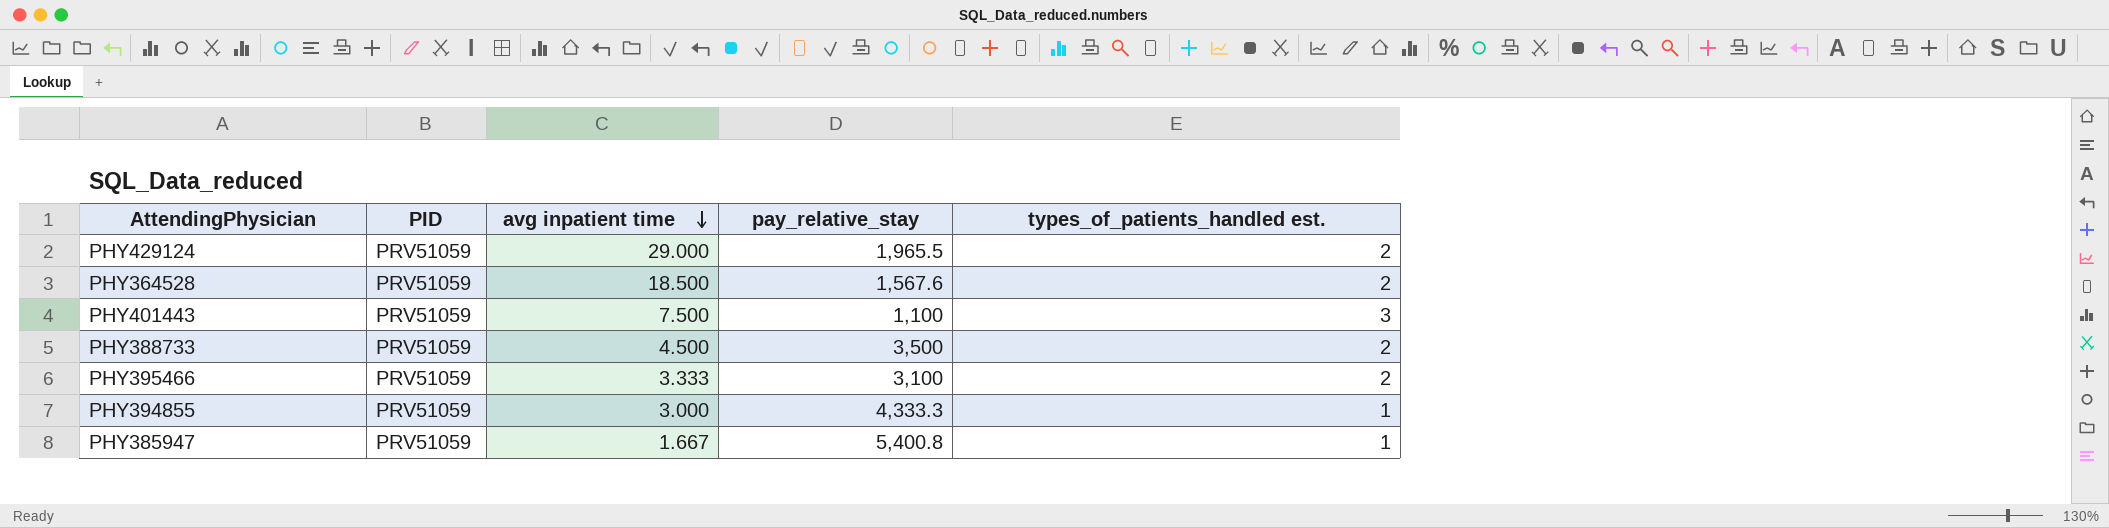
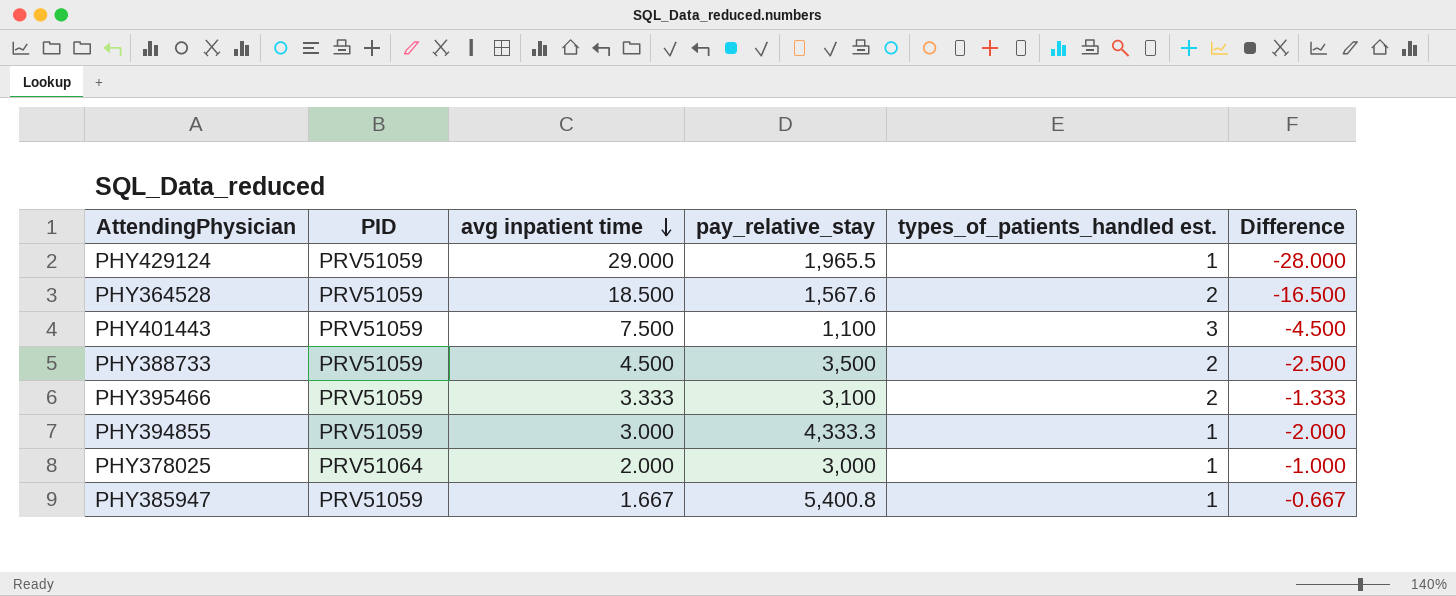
column Difference | formula: none -> [types_of_patients_handled est.] - [avg inpatient time]
PHY429124 | types_of_patients_handled est.: 2 -> 1
row PHY378025: none -> PRV51064 | 2.000 | 3,000 | 1 | -1.000

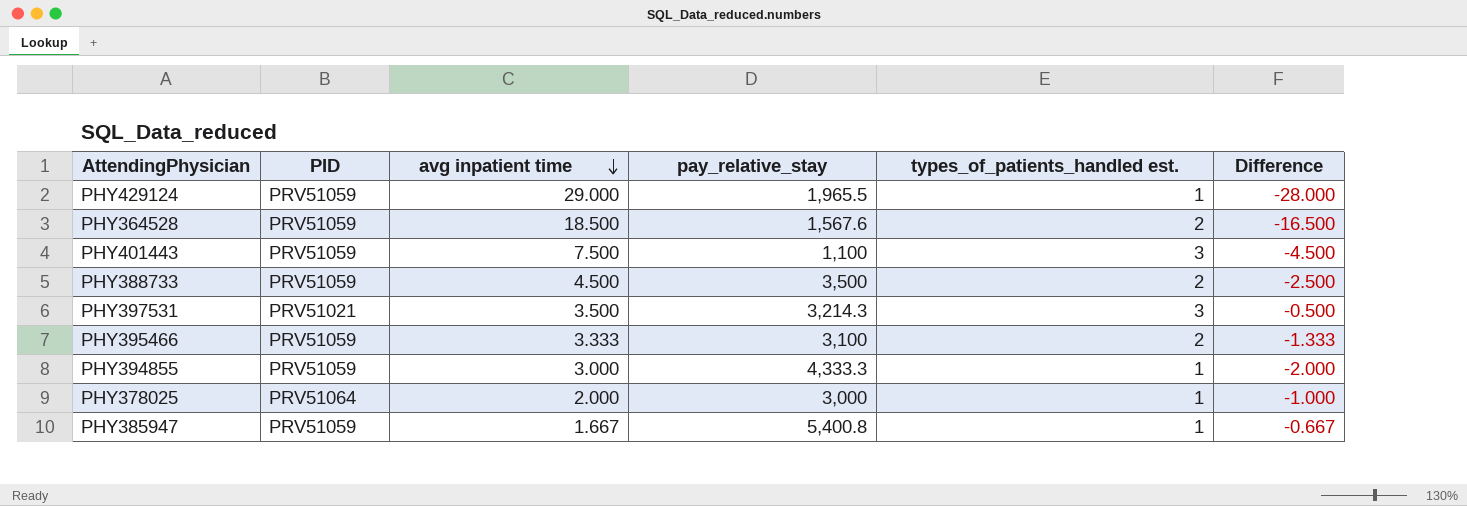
row PHY397531: none -> PRV51021 | 3.500 | 3,214.3 | 3 | -0.500

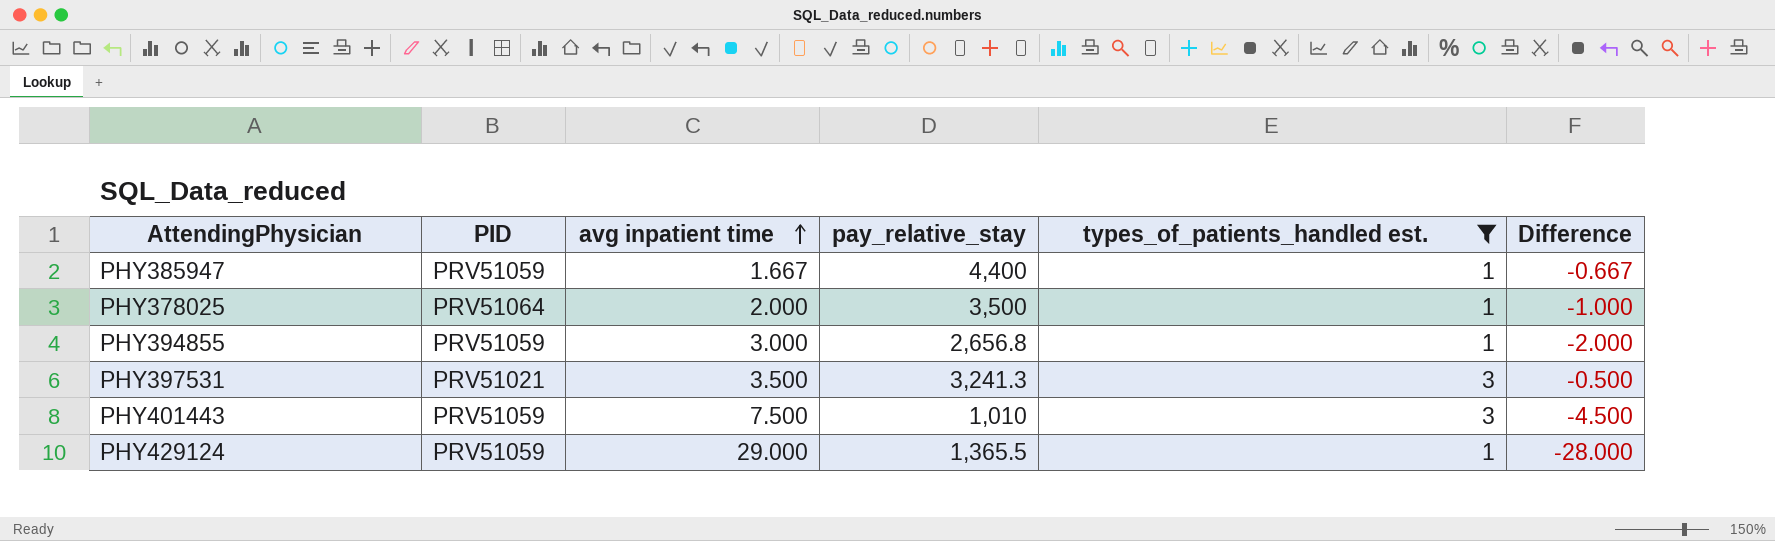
filter: none -> types_of_patients_handled est. != 2
row order: avg inpatient time descending -> avg inpatient time ascending
PHY385947 | pay_relative_stay: 5,400.8 -> 4,400
PHY378025 | pay_relative_stay: 3,000 -> 3,500
PHY394855 | pay_relative_stay: 4,333.3 -> 2,656.8
PHY397531 | pay_relative_stay: 3,214.3 -> 3,241.3
PHY401443 | pay_relative_stay: 1,100 -> 1,010
PHY429124 | pay_relative_stay: 1,965.5 -> 1,365.5

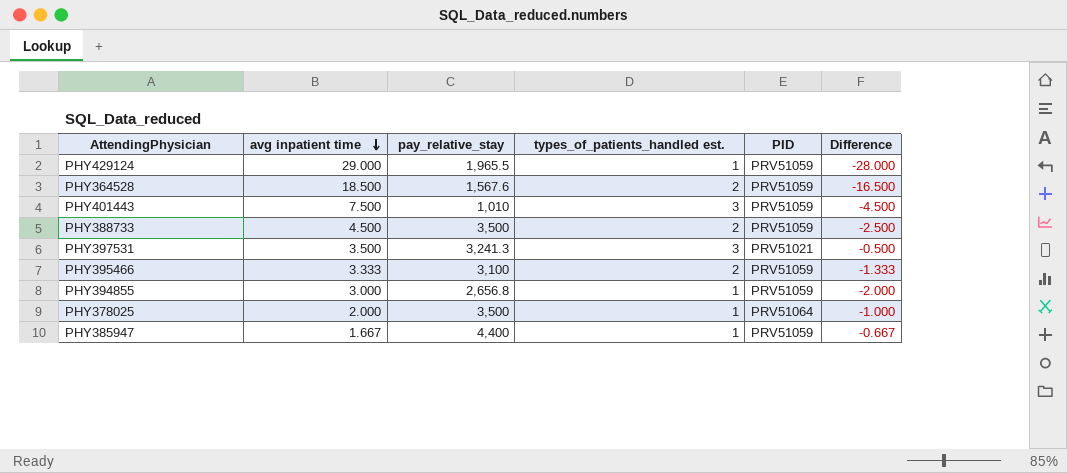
filter: types_of_patients_handled est. != 2 -> none
row order: avg inpatient time ascending -> avg inpatient time descending
column PID | position: 2 -> 5
PHY429124 | pay_relative_stay: 1,365.5 -> 1,965.5

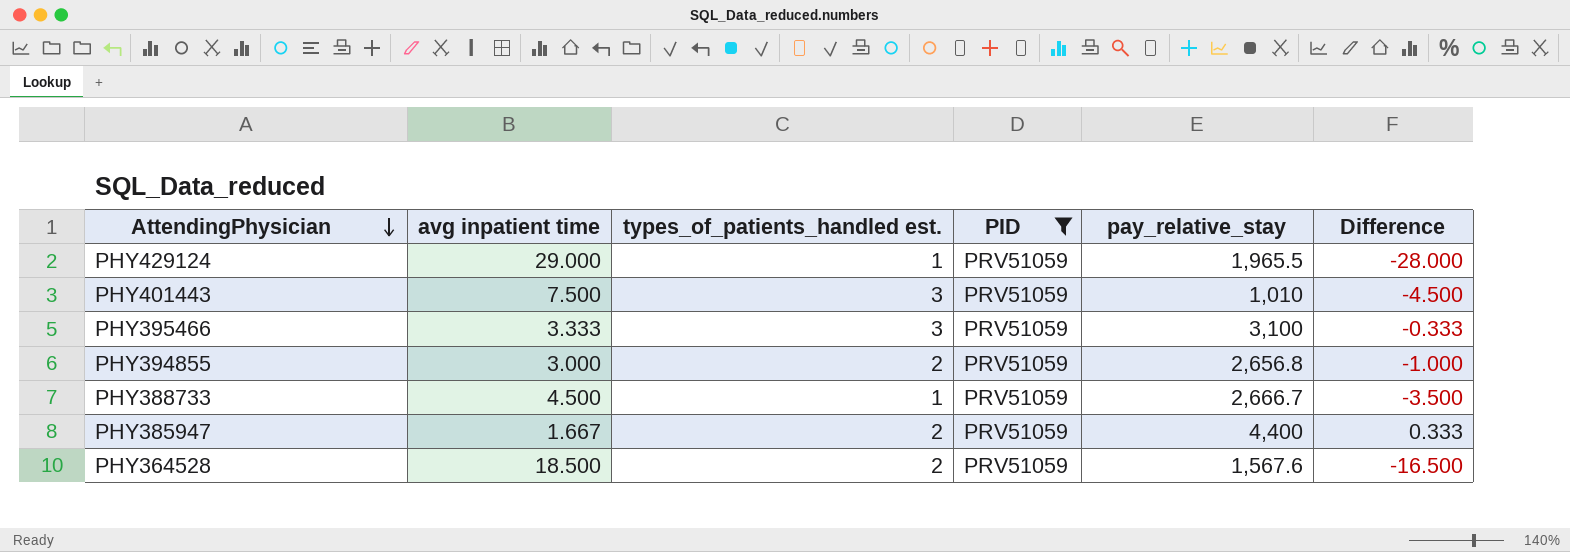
filter: none -> PID = PRV51059
row order: avg inpatient time descending -> AttendingPhysician descending
column pay_relative_stay | position: 3 -> 5
PHY395466 | types_of_patients_handled est.: 2 -> 3
PHY395466 | Difference: -1.333 -> -0.333
PHY394855 | types_of_patients_handled est.: 1 -> 2
PHY394855 | Difference: -2.000 -> -1.000
PHY388733 | types_of_patients_handled est.: 2 -> 1
PHY388733 | pay_relative_stay: 3,500 -> 2,666.7
PHY388733 | Difference: -2.500 -> -3.500
PHY385947 | types_of_patients_handled est.: 1 -> 2
PHY385947 | Difference: -0.667 -> 0.333

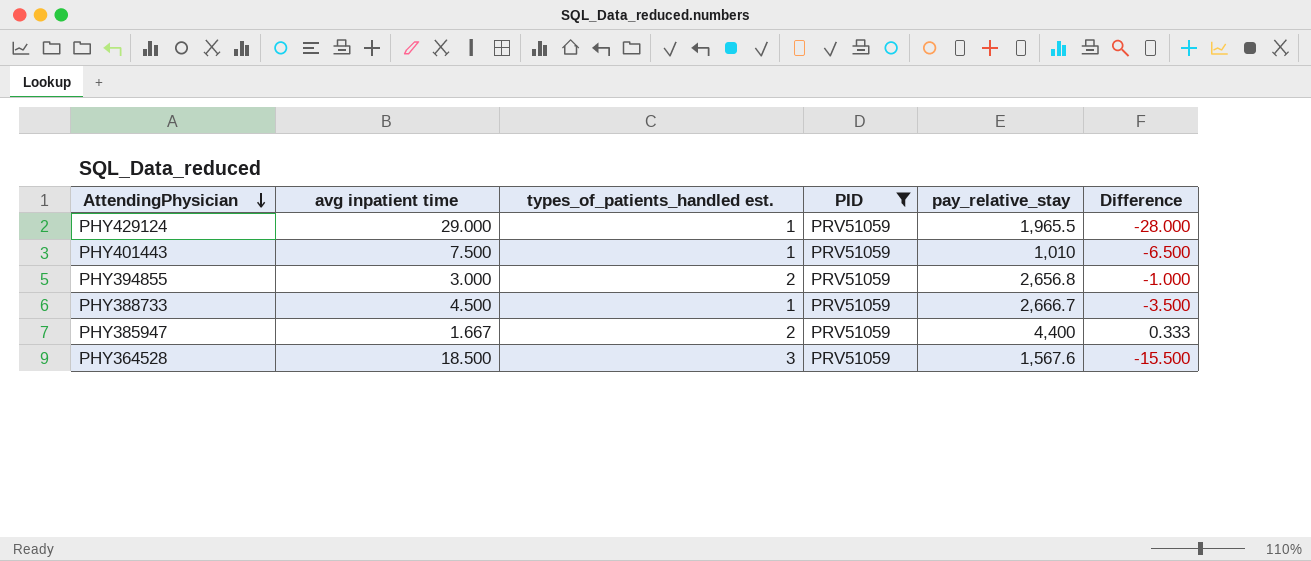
row PHY395466: 3.333 | 3 | PRV51059 | 3,100 | -0.333 -> none
PHY401443 | types_of_patients_handled est.: 3 -> 1
PHY401443 | Difference: -4.500 -> -6.500
PHY364528 | types_of_patients_handled est.: 2 -> 3
PHY364528 | Difference: -16.500 -> -15.500

